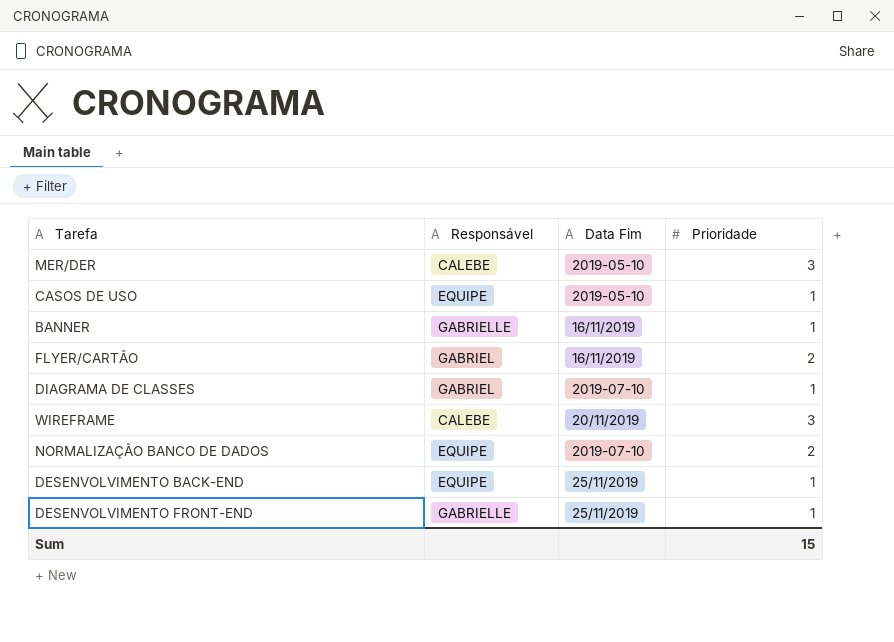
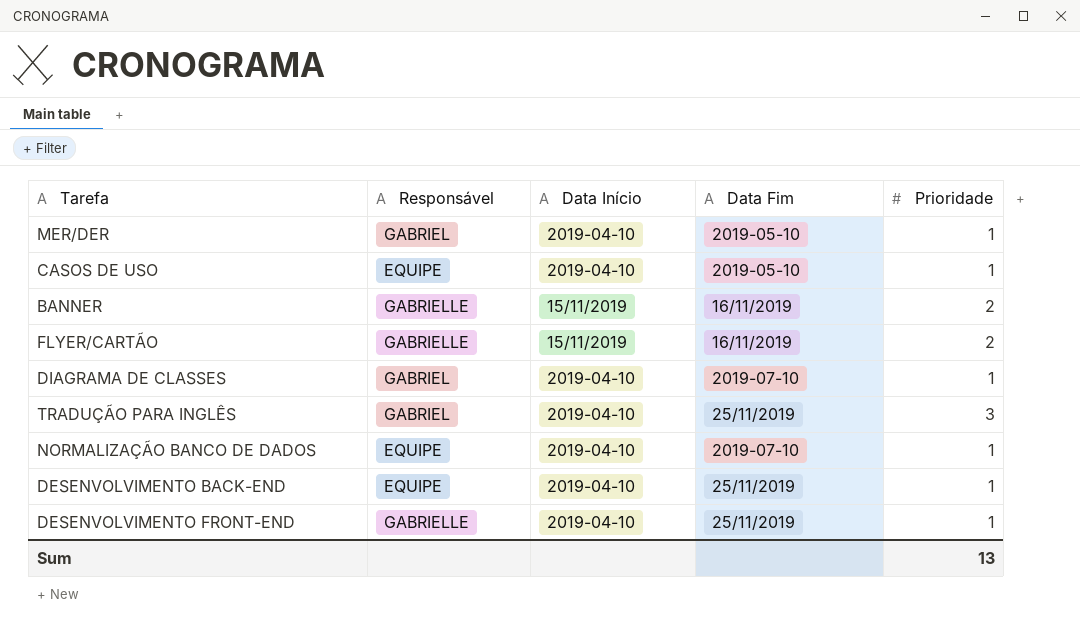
column Data Início | position: none -> 3
row WIREFRAME: CALEBE | 20/11/2019 | 3 -> none
MER/DER | Responsável: CALEBE -> GABRIEL
MER/DER | Prioridade: 3 -> 1
BANNER | Prioridade: 1 -> 2
FLYER/CARTÃO | Responsável: GABRIEL -> GABRIELLE
row TRADUÇÃO PARA INGLÊS: none -> GABRIEL | 2019-04-10 | 25/11/2019 | 3
NORMALIZAÇÃO BANCO DE DADOS | Prioridade: 2 -> 1
Sum | Prioridade: 15 -> 13

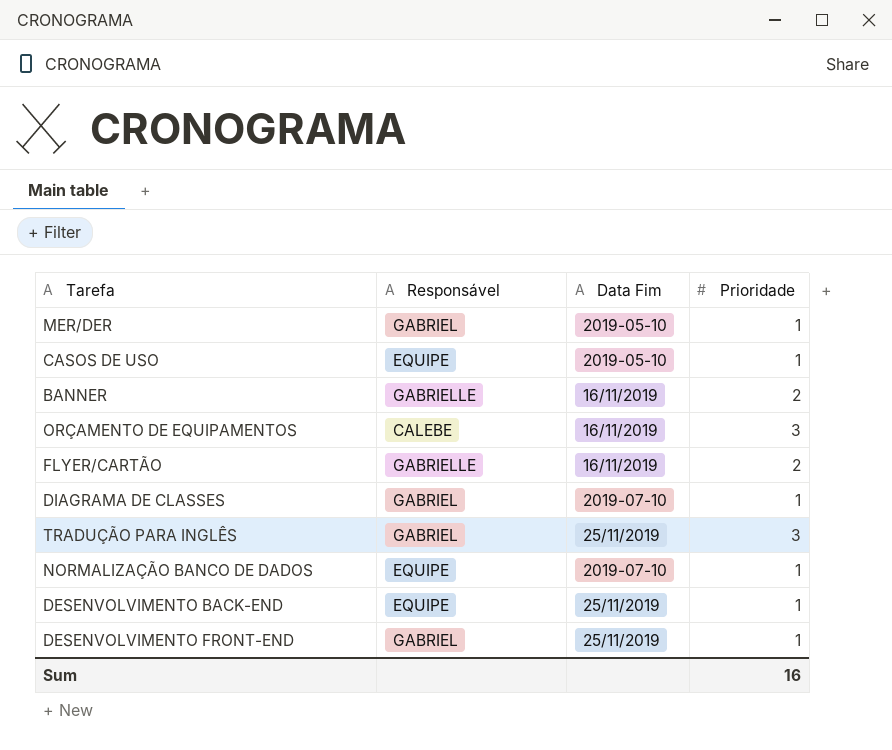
column Data Início | position: 3 -> none
row ORÇAMENTO DE EQUIPAMENTOS: none -> CALEBE | 16/11/2019 | 3
DESENVOLVIMENTO FRONT-END | Responsável: GABRIELLE -> GABRIEL
Sum | Prioridade: 13 -> 16

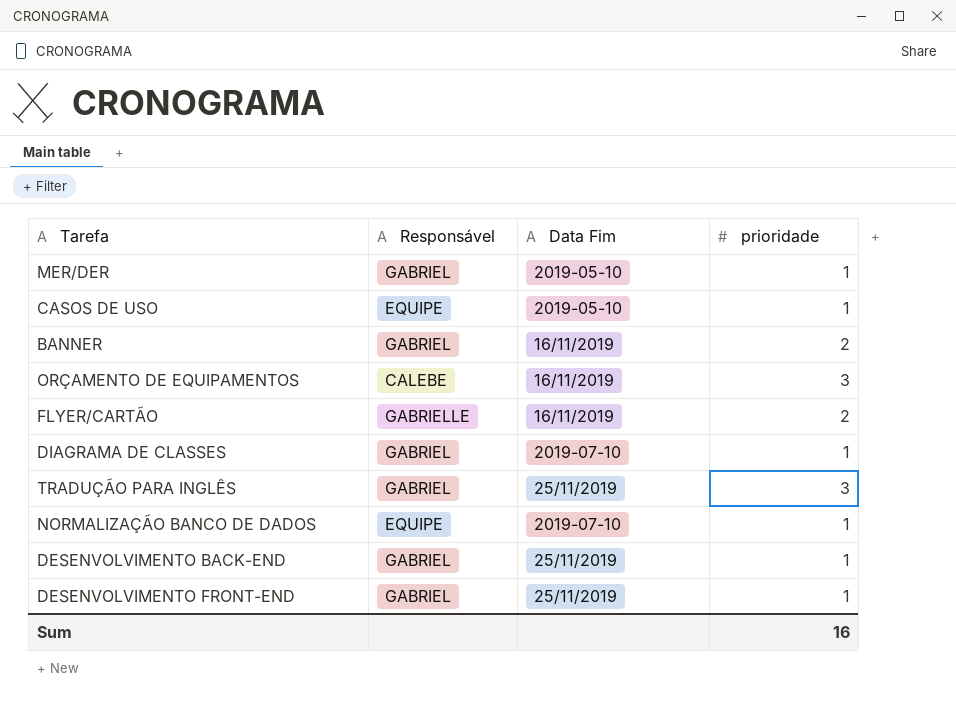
column name: Prioridade -> prioridade
BANNER | Responsável: GABRIELLE -> GABRIEL
DESENVOLVIMENTO BACK-END | Responsável: EQUIPE -> GABRIEL

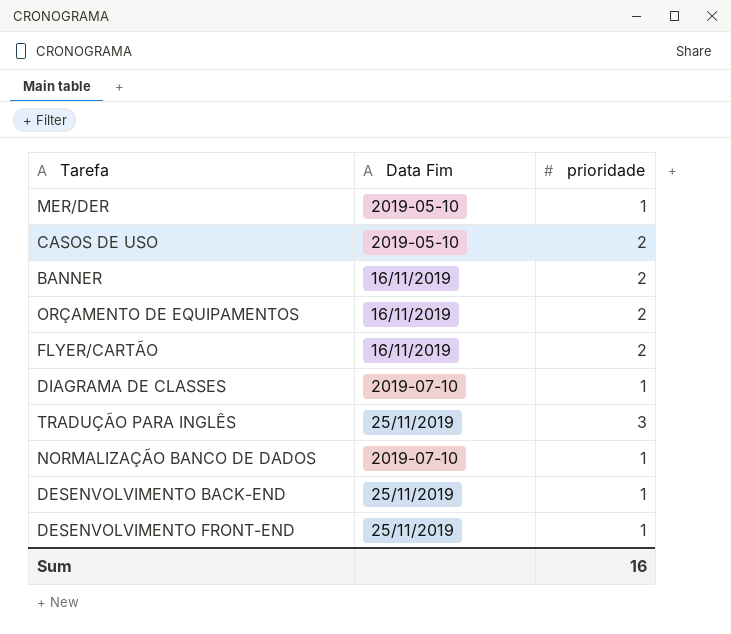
column Responsável | position: 2 -> none
CASOS DE USO | prioridade: 1 -> 2
ORÇAMENTO DE EQUIPAMENTOS | prioridade: 3 -> 2

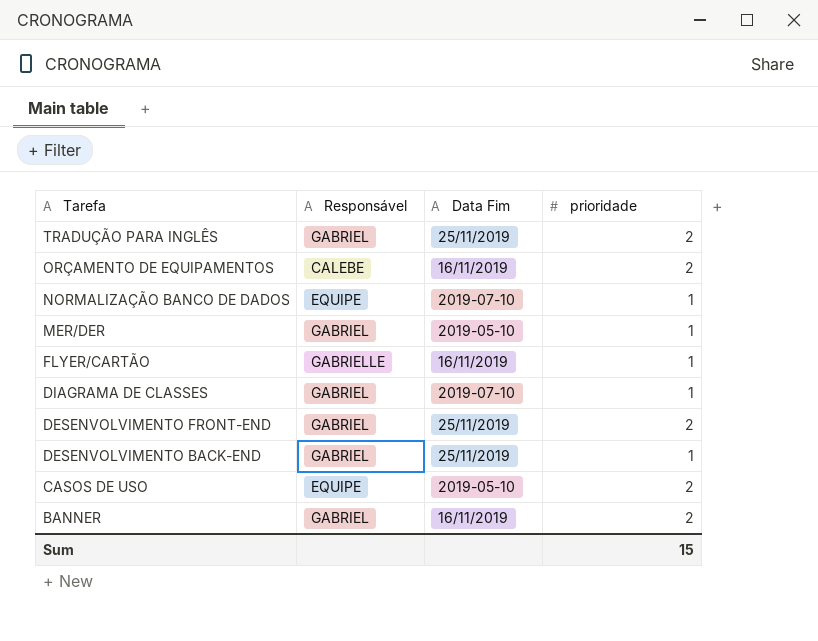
row order: none -> Tarefa descending
column Responsável | position: none -> 2
TRADUÇÃO PARA INGLÊS | prioridade: 3 -> 2
FLYER/CARTÃO | prioridade: 2 -> 1
DESENVOLVIMENTO FRONT-END | prioridade: 1 -> 2
Sum | prioridade: 16 -> 15

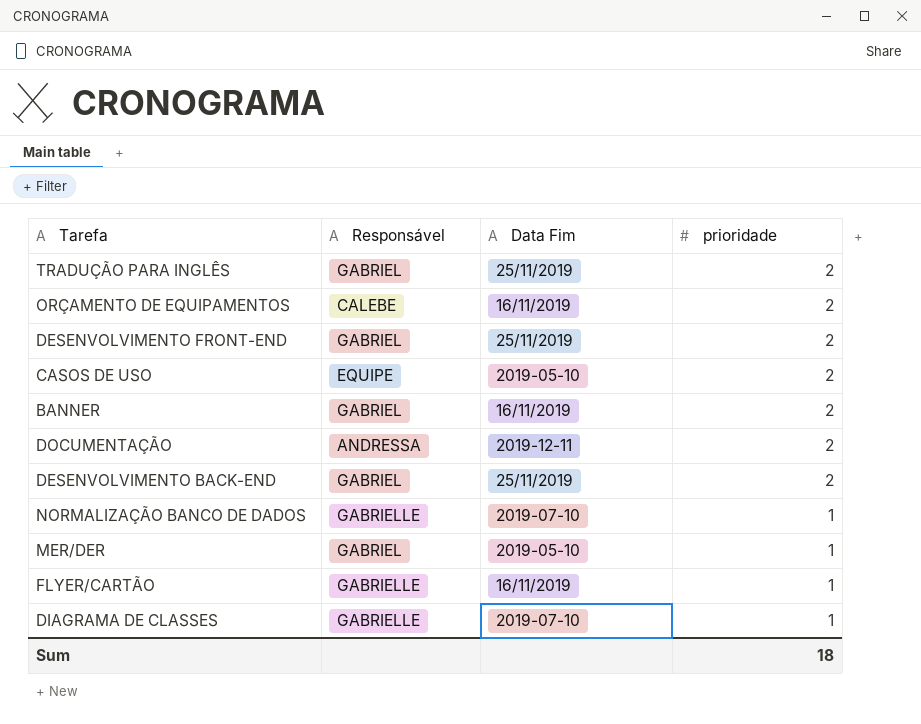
row order: Tarefa descending -> prioridade descending
row DOCUMENTAÇÃO: none -> ANDRESSA | 2019-12-11 | 2
DESENVOLVIMENTO BACK-END | prioridade: 1 -> 2
NORMALIZAÇÃO BANCO DE DADOS | Responsável: EQUIPE -> GABRIELLE
DIAGRAMA DE CLASSES | Responsável: GABRIEL -> GABRIELLE
Sum | prioridade: 15 -> 18

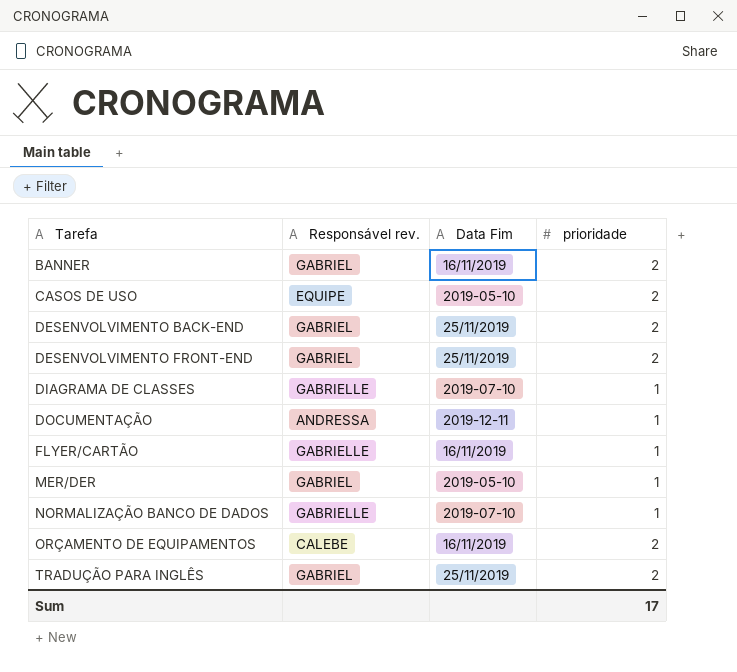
row order: prioridade descending -> Tarefa ascending
column name: Responsável -> Responsável rev.
DOCUMENTAÇÃO | prioridade: 2 -> 1
Sum | prioridade: 18 -> 17

